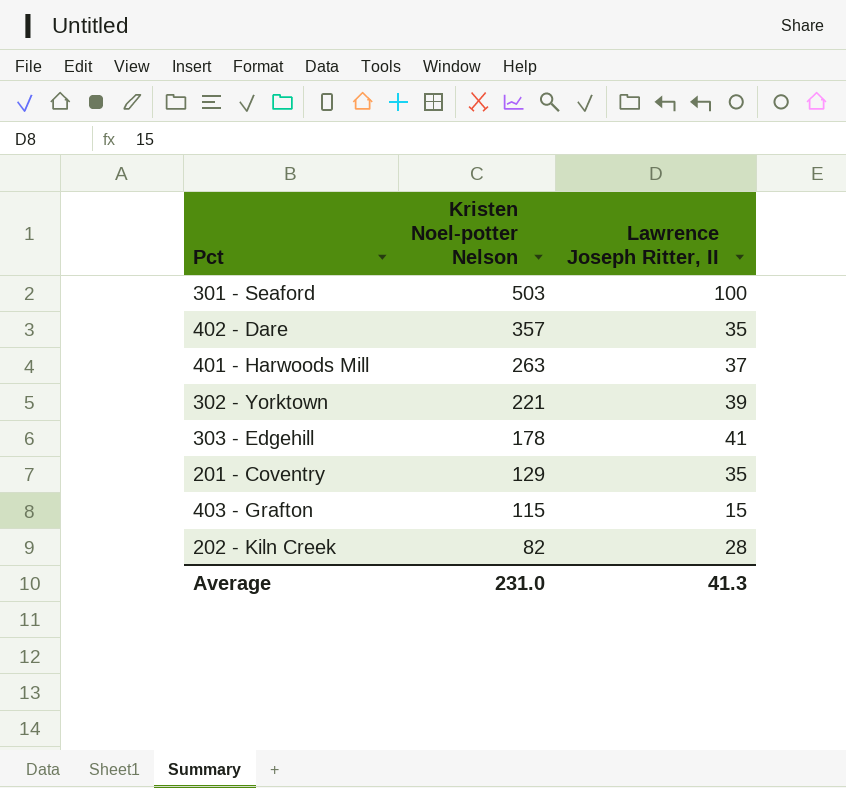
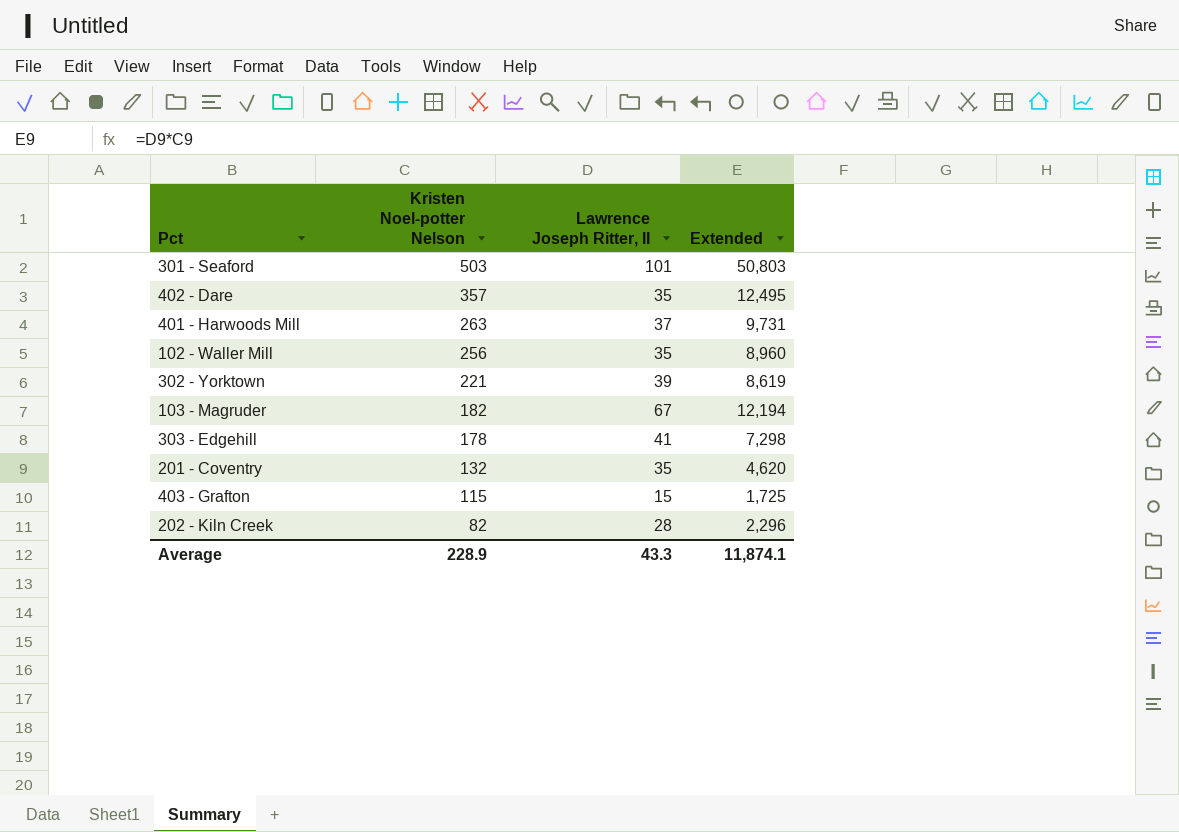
column Extended | formula: none -> [Kristen Noel-potter Nelson] * [Lawrence Joseph Ritter, II]
301 - Seaford | Lawrence Joseph Ritter, II: 100 -> 101
row 102 - Waller Mill: none -> 256 | 35 | 8,960
row 103 - Magruder: none -> 182 | 67 | 12,194
201 - Coventry | Kristen Noel-potter Nelson: 129 -> 132
Average | Kristen Noel-potter Nelson: 231.0 -> 228.9
Average | Lawrence Joseph Ritter, II: 41.3 -> 43.3

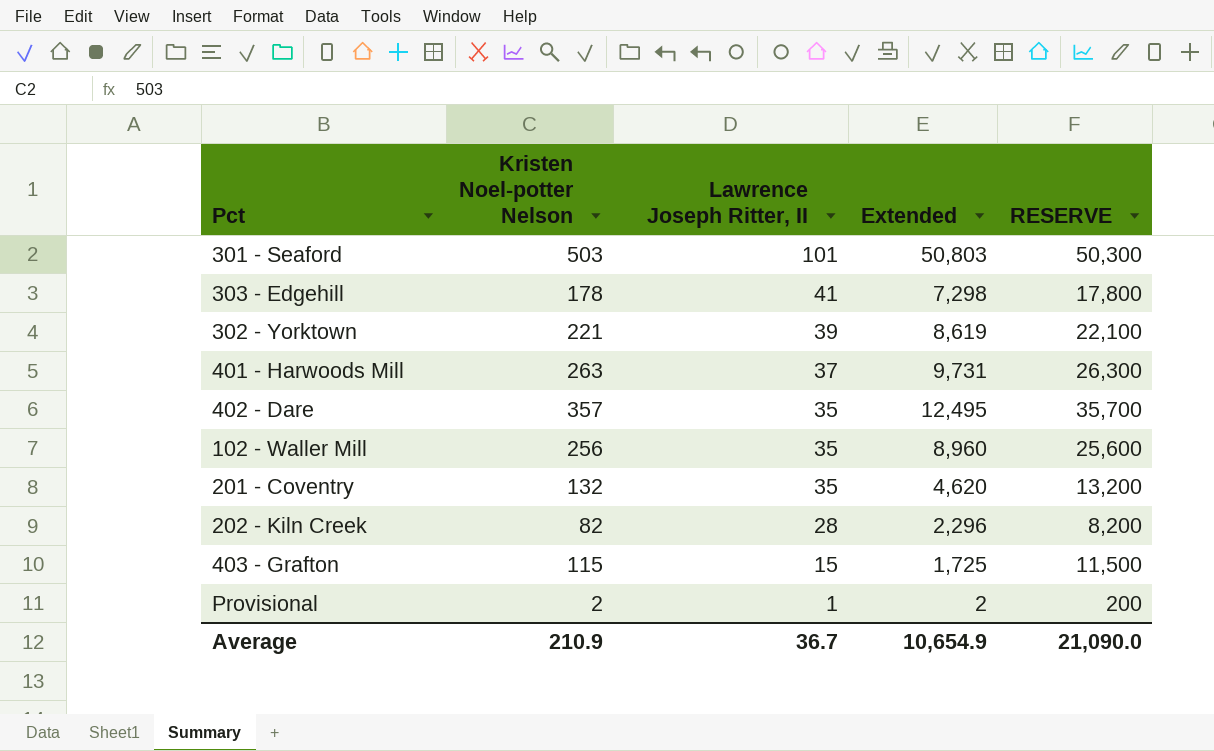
row order: Kristen Noel-potter Nelson descending -> Lawrence Joseph Ritter, II descending
column RESERVE | formula: none -> [Kristen Noel-potter Nelson] * 100
row 103 - Magruder: 182 | 67 | 12,194 -> none
row Provisional: none -> 2 | 1 | 2 | 200
Average | Kristen Noel-potter Nelson: 228.9 -> 210.9
Average | Lawrence Joseph Ritter, II: 43.3 -> 36.7
Average | Extended: 11,874.1 -> 10,654.9

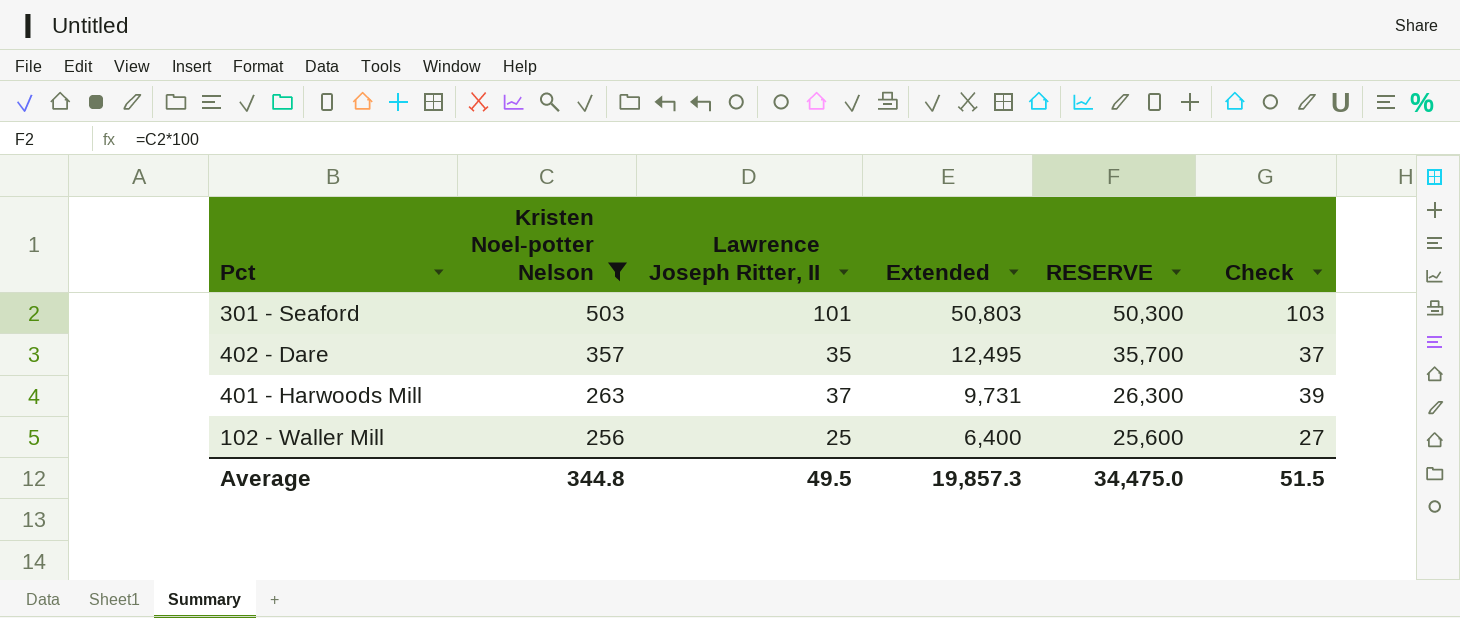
filter: none -> Kristen Noel-potter Nelson >= 256
row order: Lawrence Joseph Ritter, II descending -> Kristen Noel-potter Nelson descending
column Check | formula: none -> [Lawrence Joseph Ritter, II] + 2
102 - Waller Mill | Lawrence Joseph Ritter, II: 35 -> 25
102 - Waller Mill | Extended: 8,960 -> 6,400
Average | Kristen Noel-potter Nelson: 210.9 -> 344.8
Average | Lawrence Joseph Ritter, II: 36.7 -> 49.5
Average | Extended: 10,654.9 -> 19,857.3
Average | RESERVE: 21,090.0 -> 34,475.0

